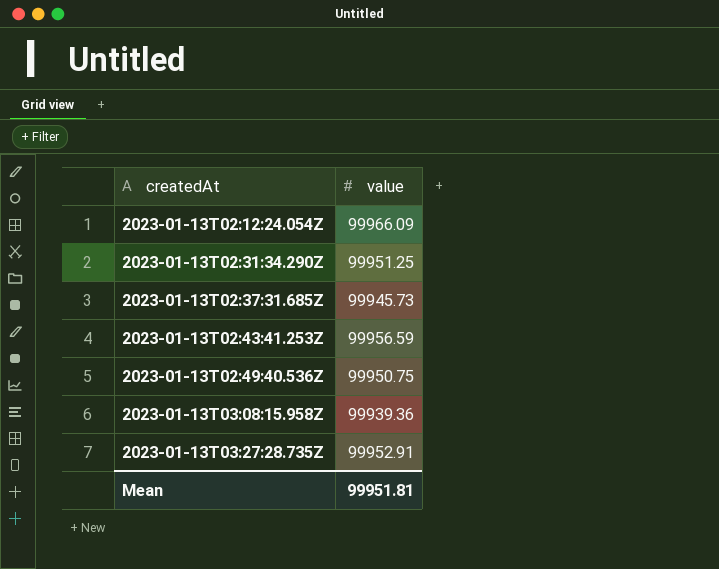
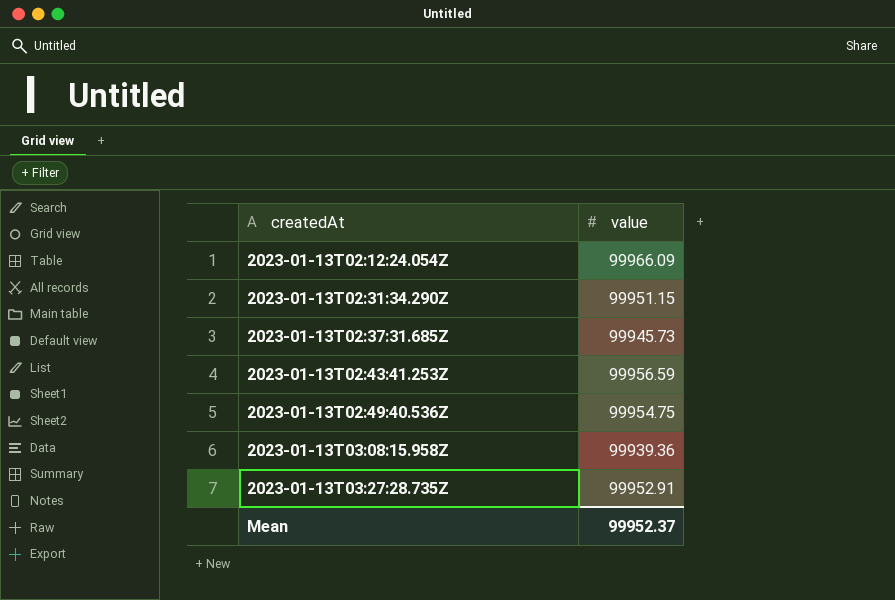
2023-01-13T02:31:34.290Z | value: 99951.25 -> 99951.15
2023-01-13T02:49:40.536Z | value: 99950.75 -> 99954.75
Mean | value: 99951.81 -> 99952.37

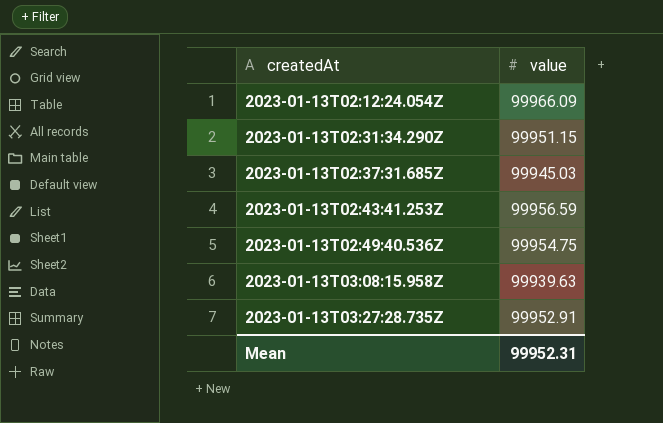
2023-01-13T02:37:31.685Z | value: 99945.73 -> 99945.03
2023-01-13T03:08:15.958Z | value: 99939.36 -> 99939.63
Mean | value: 99952.37 -> 99952.31

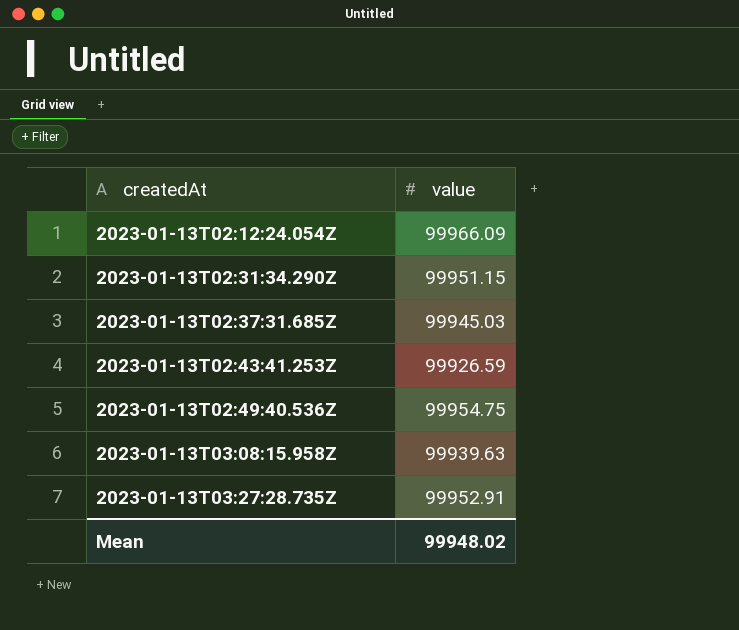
2023-01-13T02:43:41.253Z | value: 99956.59 -> 99926.59
Mean | value: 99952.31 -> 99948.02

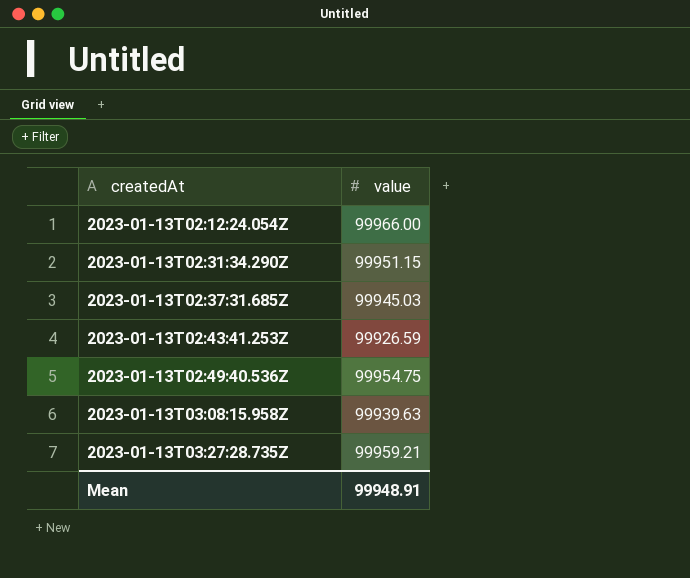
2023-01-13T02:12:24.054Z | value: 99966.09 -> 99966.00
2023-01-13T03:27:28.735Z | value: 99952.91 -> 99959.21
Mean | value: 99948.02 -> 99948.91

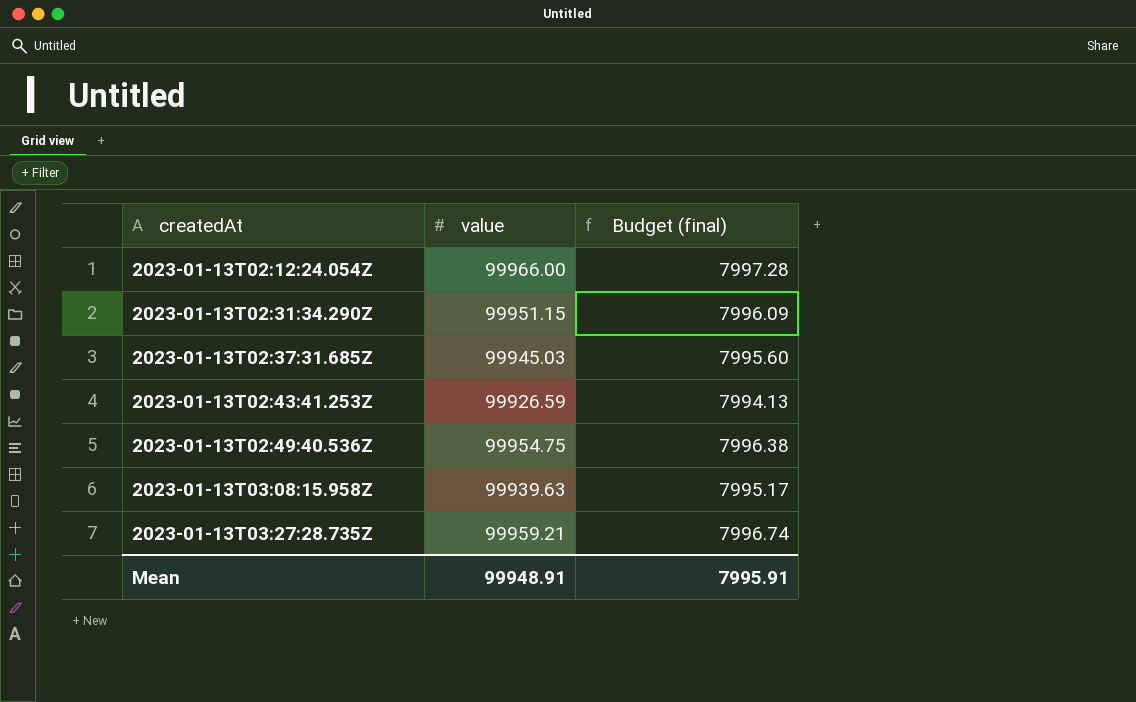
column Budget (final) | formula: none -> [value] * 0.08

